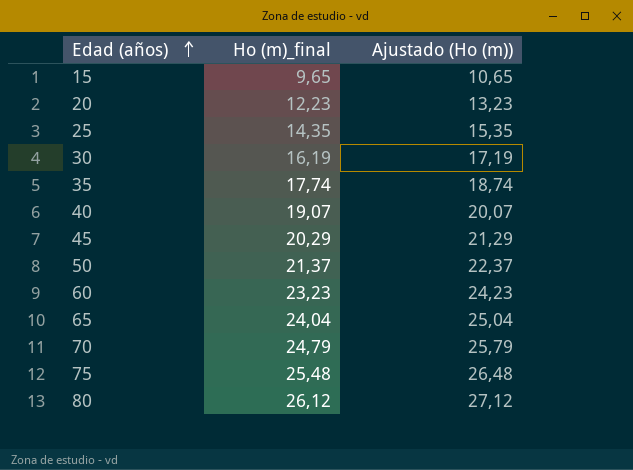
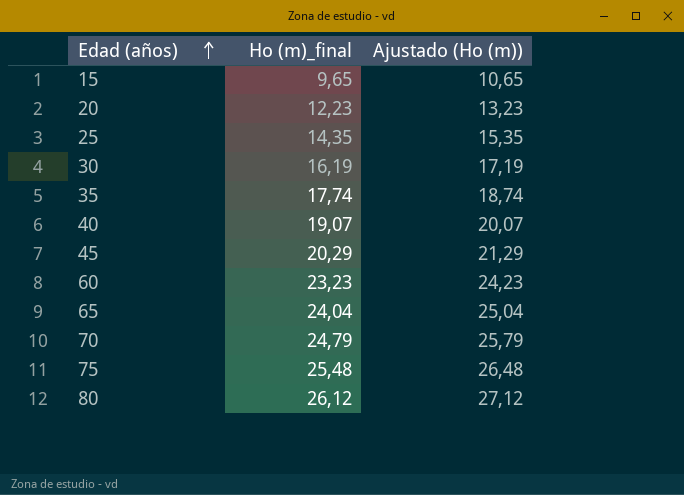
row 50: 21,37 | 22,37 -> none

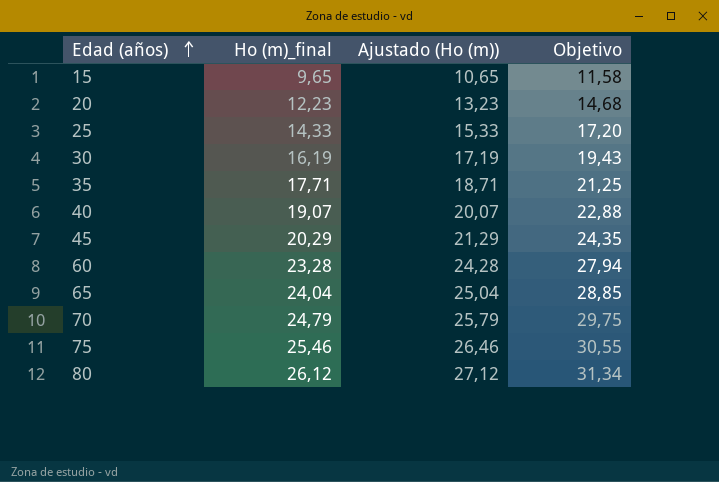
column Objetivo | formula: none -> [Ho (m)_final] * 1,2
25 | Ho (m)_final: 14,35 -> 14,33
25 | Ajustado (Ho (m)): 15,35 -> 15,33
35 | Ho (m)_final: 17,74 -> 17,71
35 | Ajustado (Ho (m)): 18,74 -> 18,71
60 | Ho (m)_final: 23,23 -> 23,28
60 | Ajustado (Ho (m)): 24,23 -> 24,28
75 | Ho (m)_final: 25,48 -> 25,46
75 | Ajustado (Ho (m)): 26,48 -> 26,46

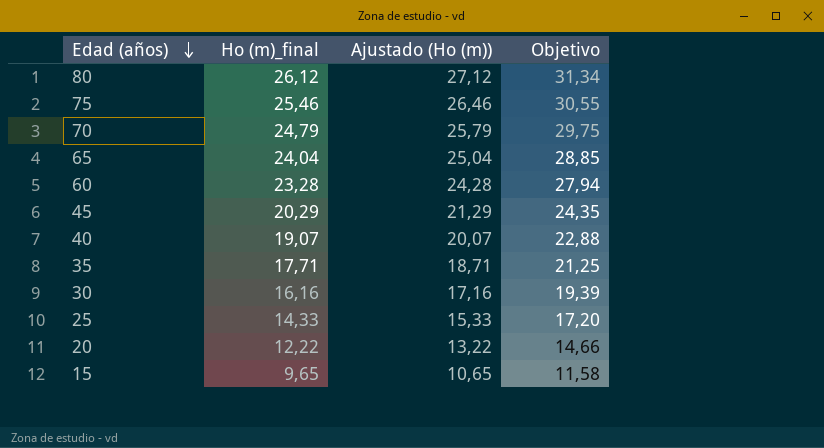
row order: Edad (años) ascending -> Edad (años) descending
30 | Ho (m)_final: 16,19 -> 16,16
30 | Ajustado (Ho (m)): 17,19 -> 17,16
30 | Objetivo: 19,43 -> 19,39
20 | Ho (m)_final: 12,23 -> 12,22
20 | Ajustado (Ho (m)): 13,23 -> 13,22
20 | Objetivo: 14,68 -> 14,66

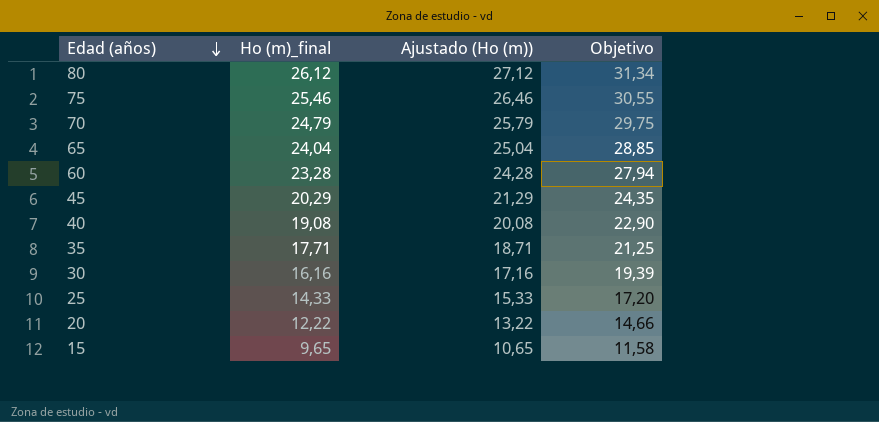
40 | Ho (m)_final: 19,07 -> 19,08
40 | Ajustado (Ho (m)): 20,07 -> 20,08
40 | Objetivo: 22,88 -> 22,90

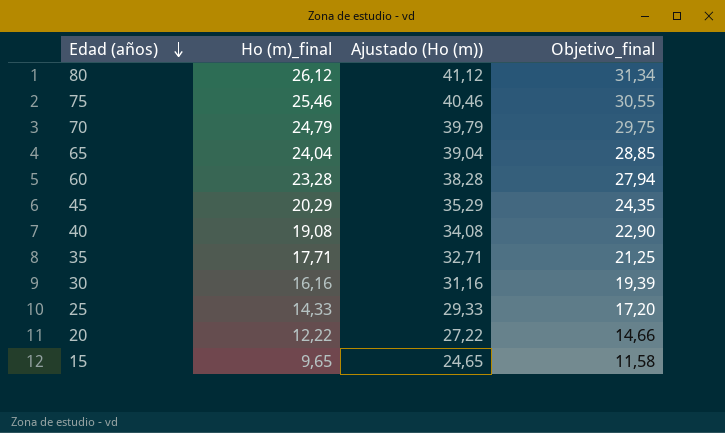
column Ajustado (Ho (m)) | formula: [Ho (m)_final] + 1 -> [Ho (m)_final] + 15
column name: Objetivo -> Objetivo_final

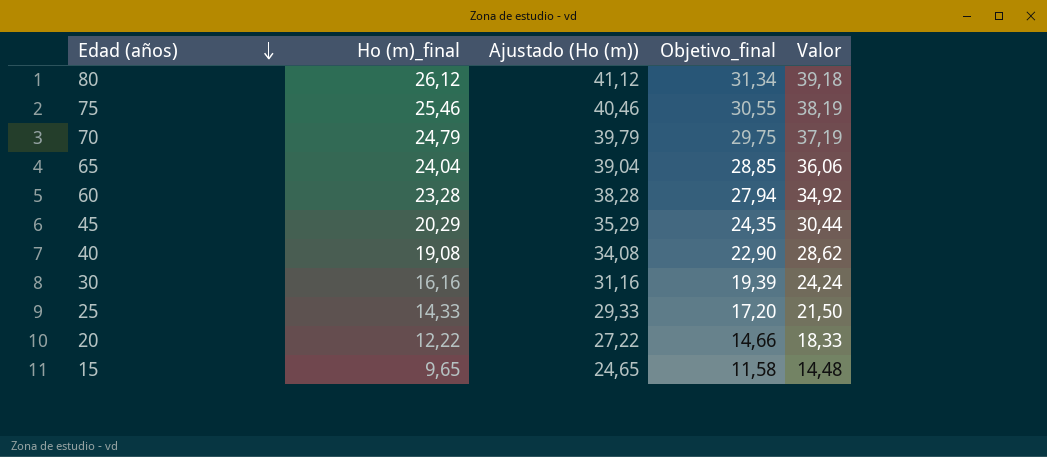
column Valor | formula: none -> [Ho (m)_final] * 1,5
row 35: 17,71 | 32,71 | 21,25 -> none

